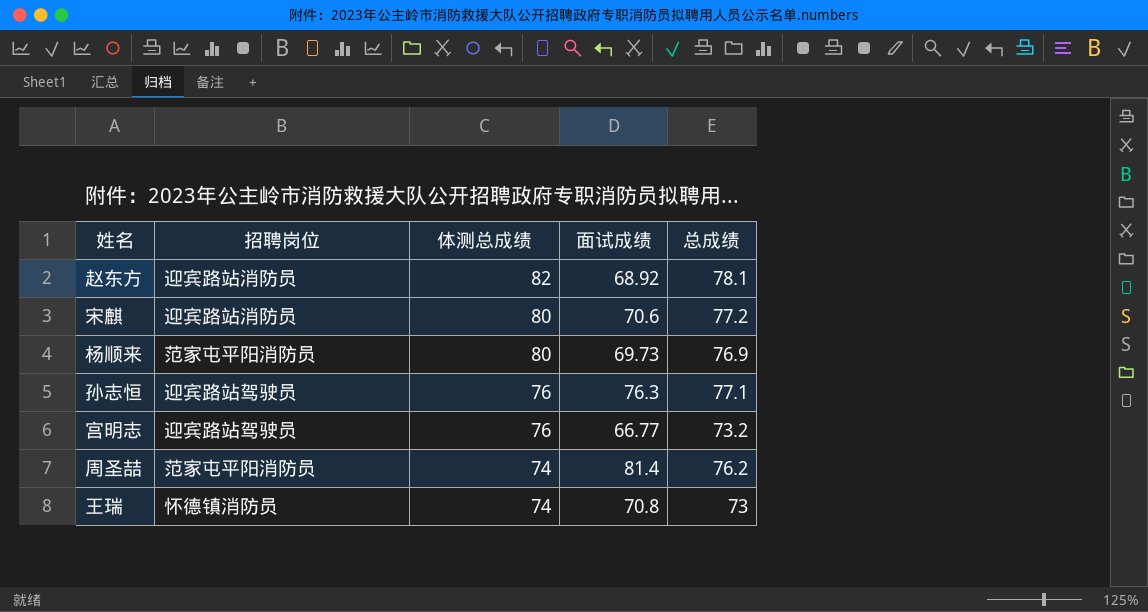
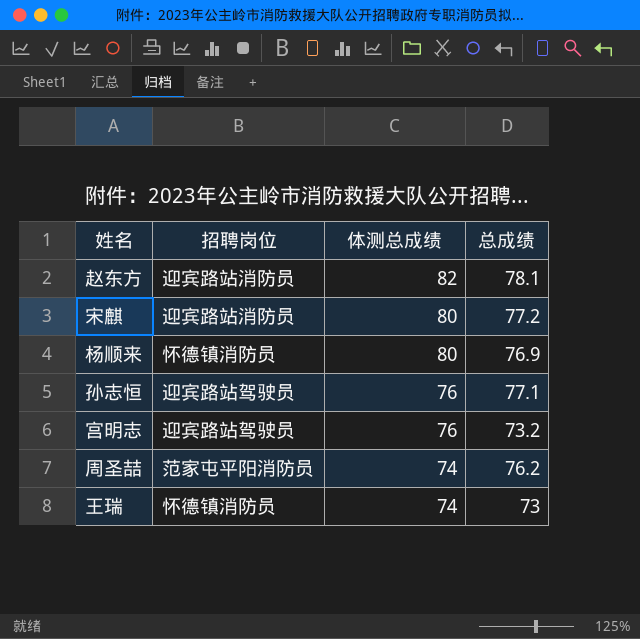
column 面试成绩 | position: 4 -> none
杨顺来 | 招聘岗位: 范家屯平阳消防员 -> 怀德镇消防员

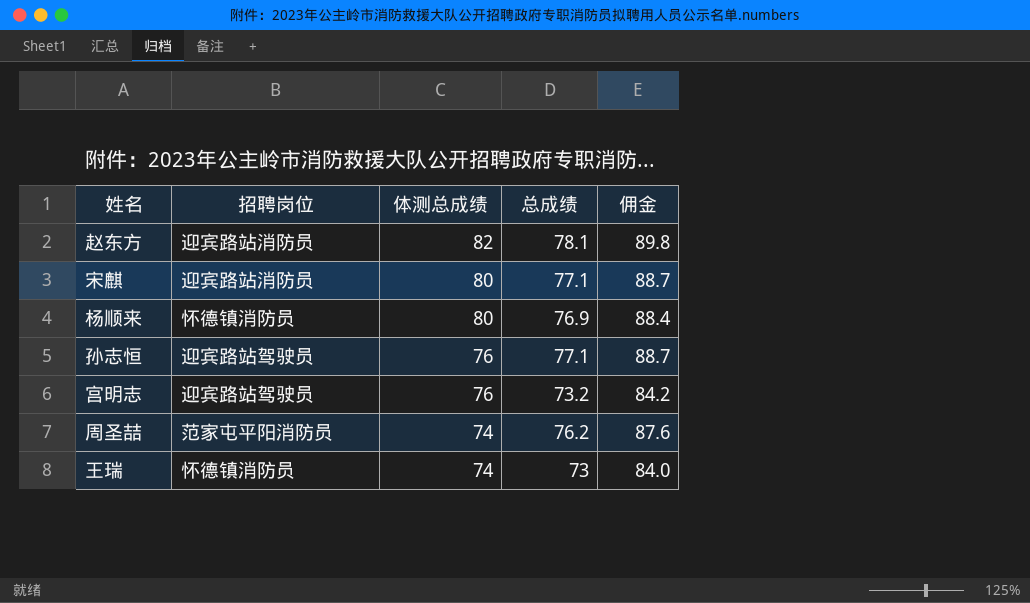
column 佣金 | formula: none -> [总成绩] * 1.15
宋麒 | 总成绩: 77.2 -> 77.1

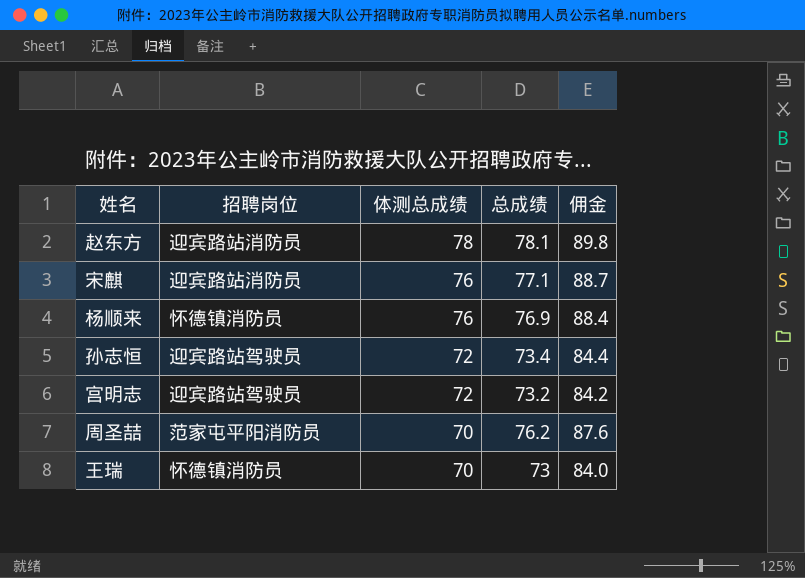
赵东方 | 体测总成绩: 82 -> 78
宋麒 | 体测总成绩: 80 -> 76
杨顺来 | 体测总成绩: 80 -> 76
孙志恒 | 体测总成绩: 76 -> 72
孙志恒 | 总成绩: 77.1 -> 73.4
孙志恒 | 佣金: 88.7 -> 84.4
宫明志 | 体测总成绩: 76 -> 72
周圣喆 | 体测总成绩: 74 -> 70
王瑞 | 体测总成绩: 74 -> 70

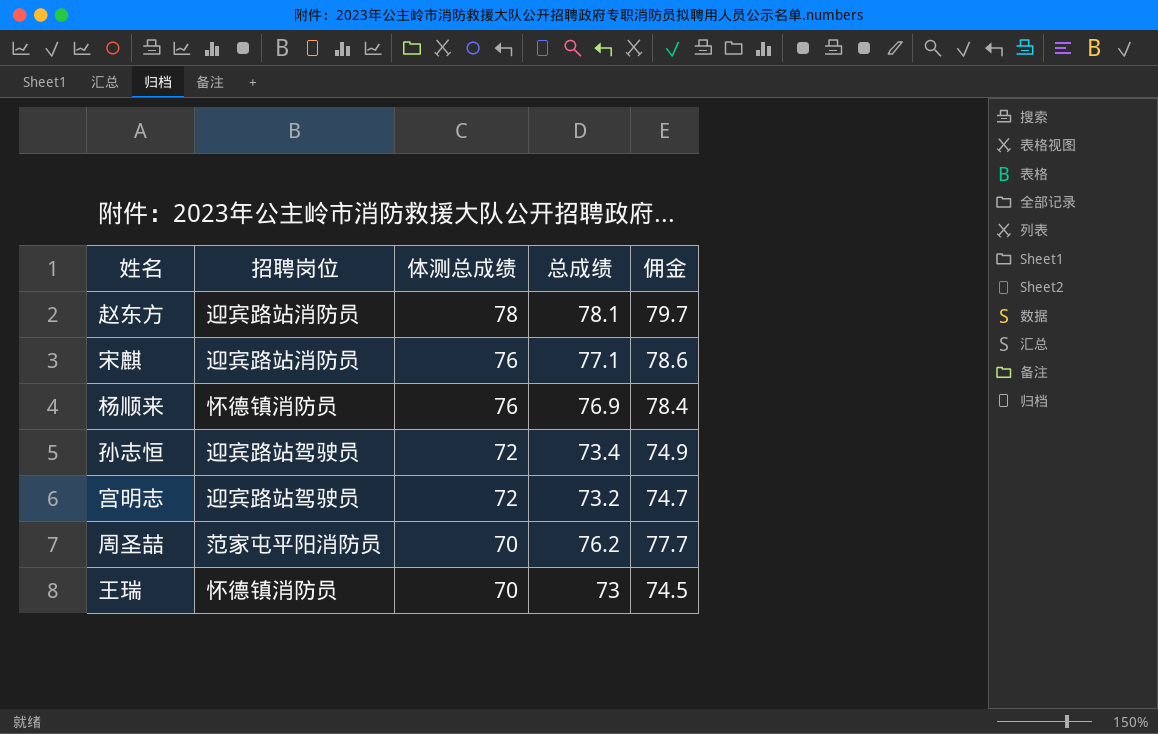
column 佣金 | formula: [总成绩] * 1.15 -> [总成绩] * 1.02

